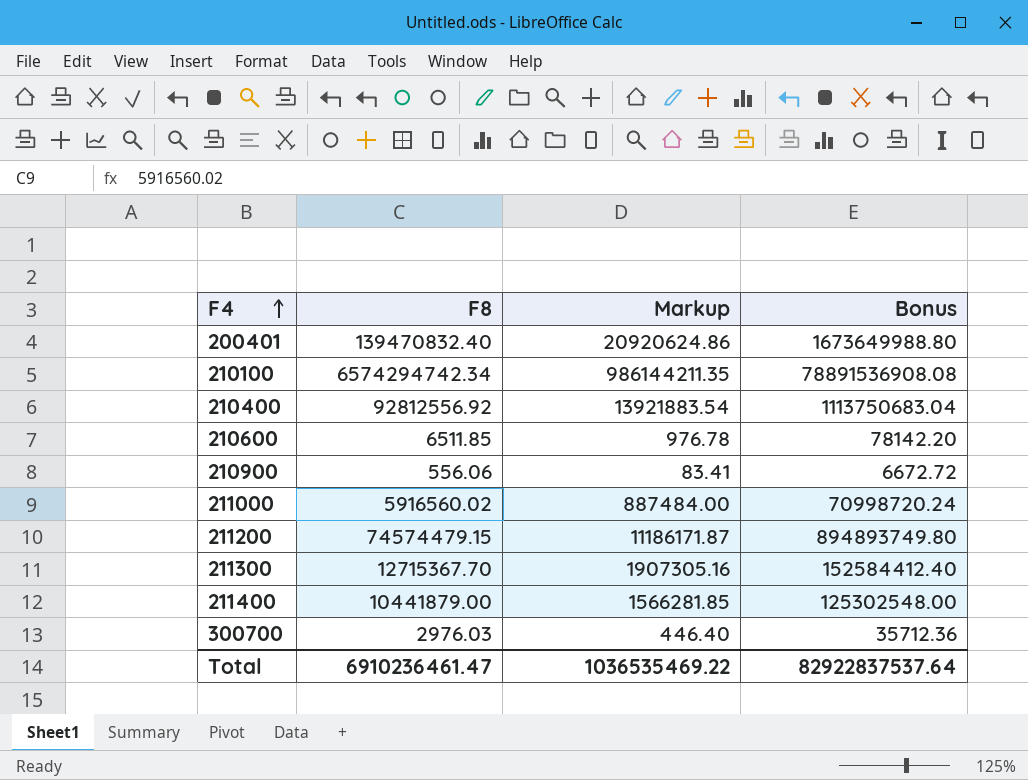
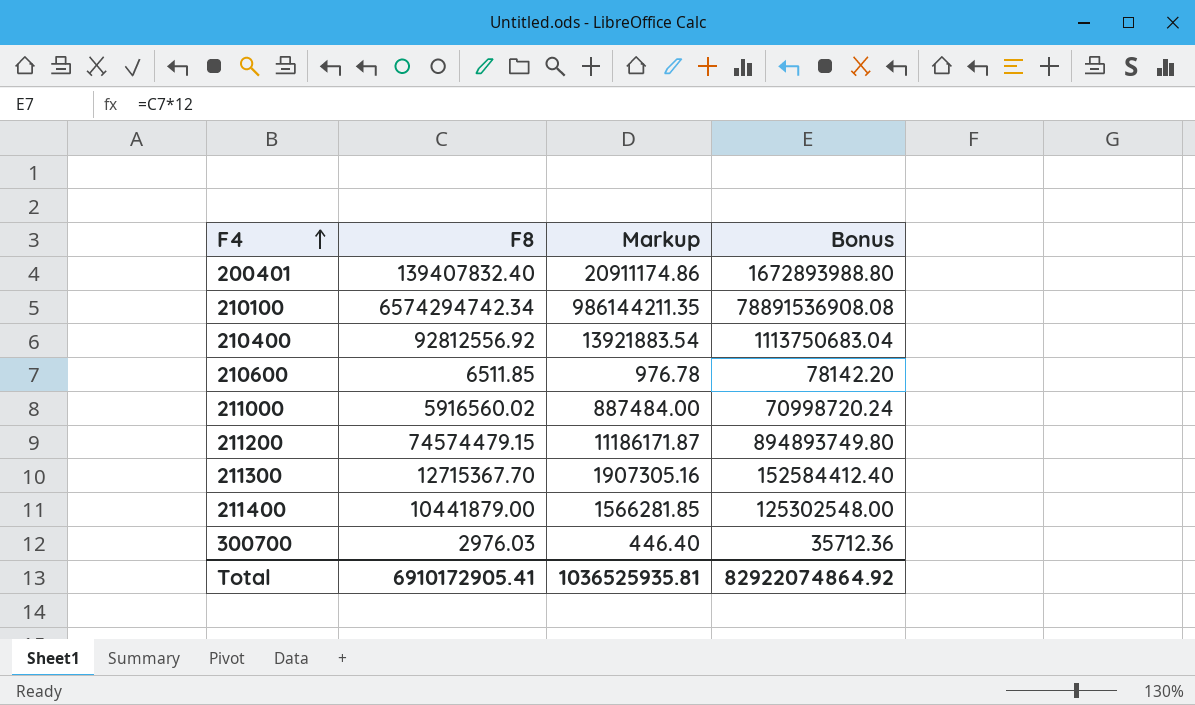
row 210900: 556.06 | 83.41 | 6672.72 -> none
200401 | F8: 139470832.40 -> 139407832.40
200401 | Markup: 20920624.86 -> 20911174.86
200401 | Bonus: 1673649988.80 -> 1672893988.80
Total | F8: 6910236461.47 -> 6910172905.41
Total | Markup: 1036535469.22 -> 1036525935.81
Total | Bonus: 82922837537.64 -> 82922074864.92

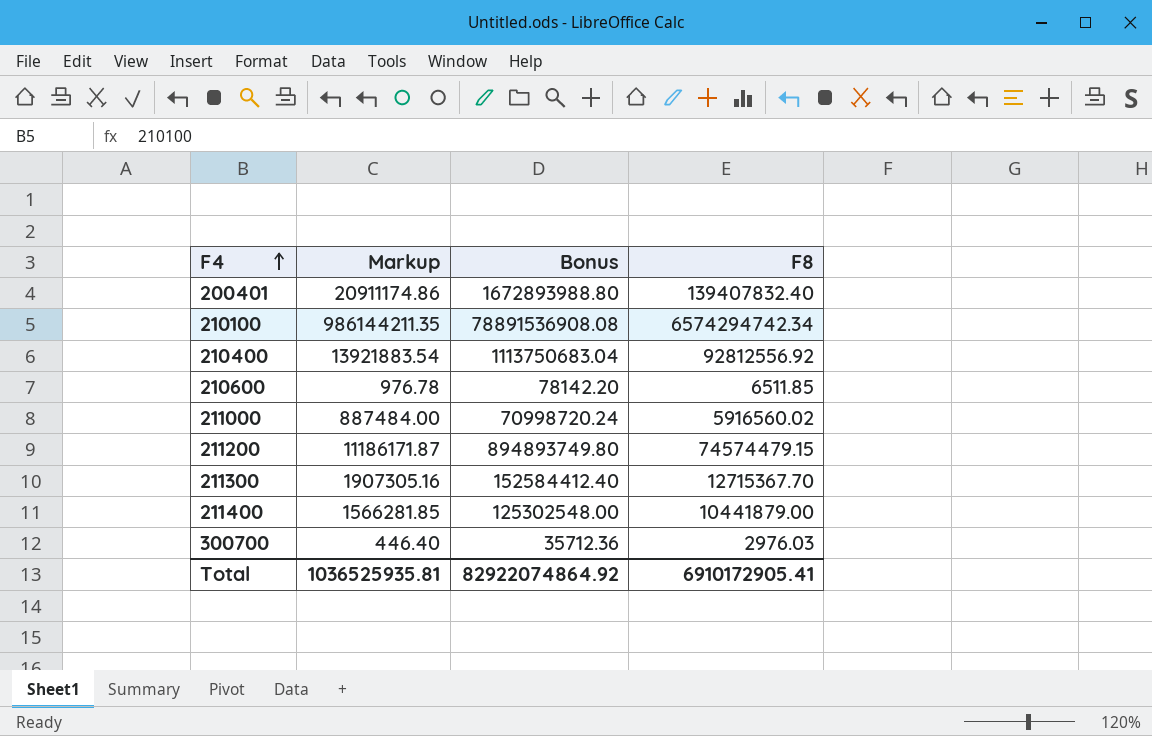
column F8 | position: 2 -> 4

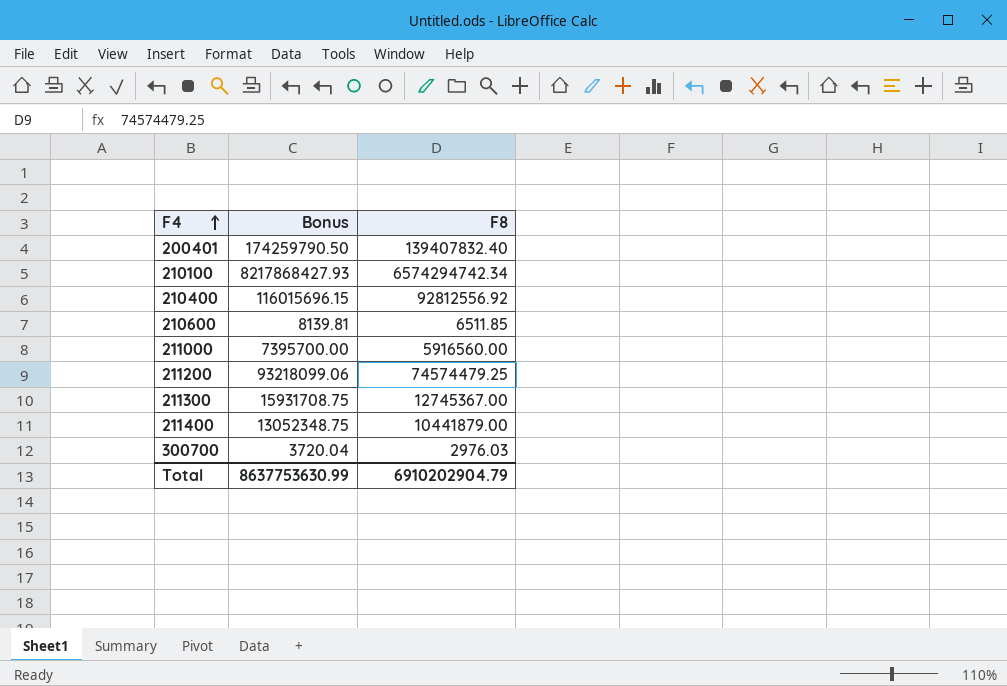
column Markup | formula: [F8] * 0.15 -> none
column Bonus | formula: [F8] * 12 -> [F8] * 1.25
211000 | F8: 5916560.02 -> 5916560.00
211200 | F8: 74574479.15 -> 74574479.25
211300 | F8: 12715367.70 -> 12745367.00
Total | Bonus: 82922074864.92 -> 8637753630.99
Total | F8: 6910172905.41 -> 6910202904.79

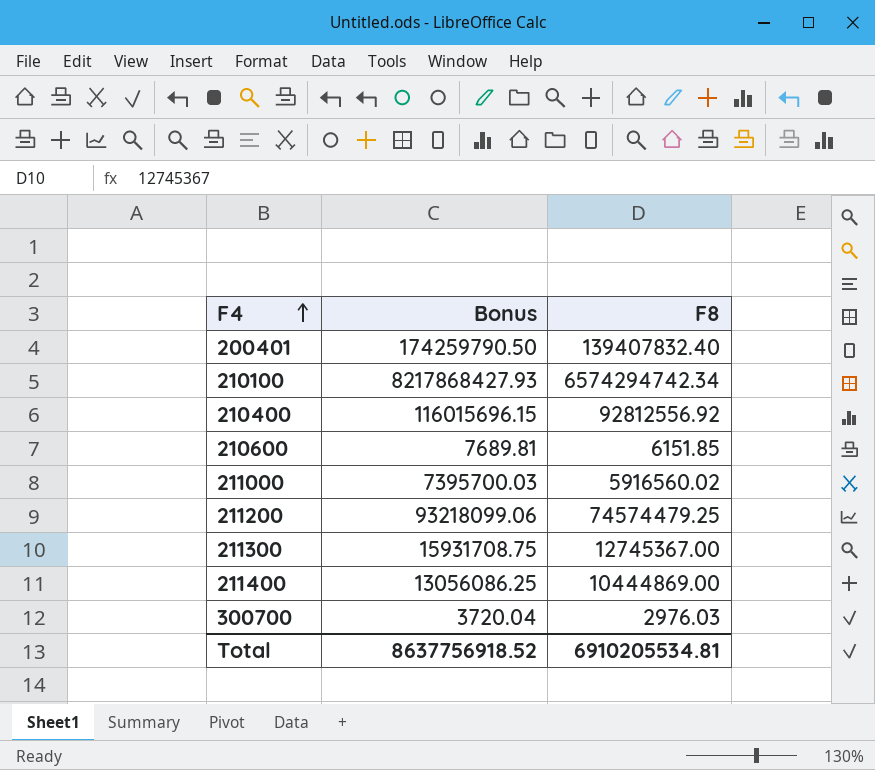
210600 | Bonus: 8139.81 -> 7689.81
210600 | F8: 6511.85 -> 6151.85
211000 | Bonus: 7395700.00 -> 7395700.03
211000 | F8: 5916560.00 -> 5916560.02
211400 | Bonus: 13052348.75 -> 13056086.25
211400 | F8: 10441879.00 -> 10444869.00
Total | Bonus: 8637753630.99 -> 8637756918.52
Total | F8: 6910202904.79 -> 6910205534.81

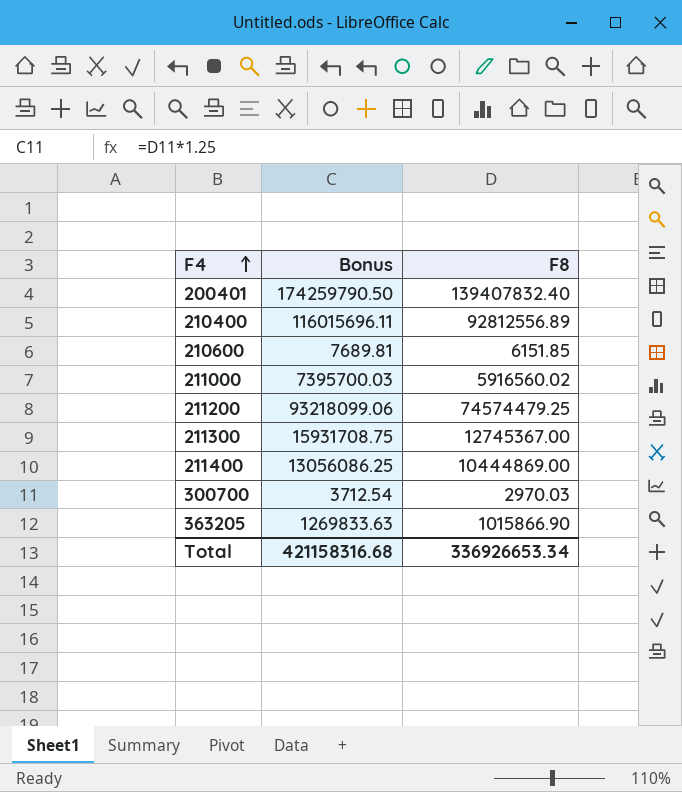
row 210100: 8217868427.93 | 6574294742.34 -> none
210400 | Bonus: 116015696.15 -> 116015696.11
210400 | F8: 92812556.92 -> 92812556.89
300700 | Bonus: 3720.04 -> 3712.54
300700 | F8: 2976.03 -> 2970.03
row 363205: none -> 1269833.63 | 1015866.90
Total | Bonus: 8637756918.52 -> 421158316.68
Total | F8: 6910205534.81 -> 336926653.34

